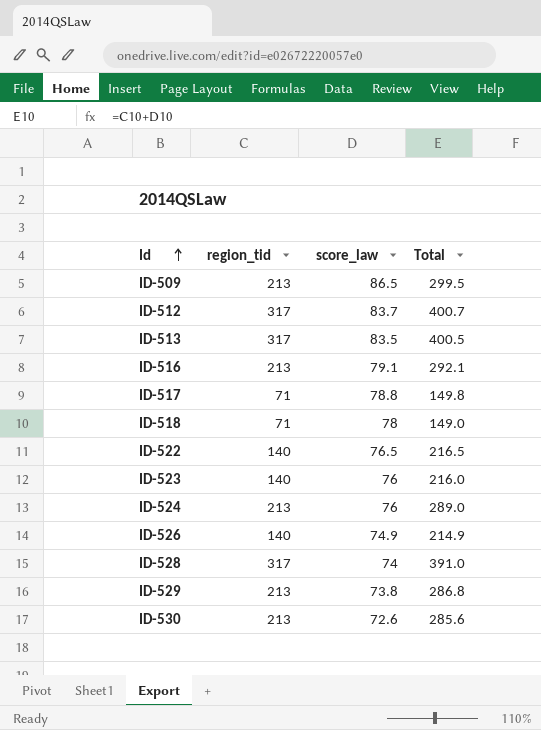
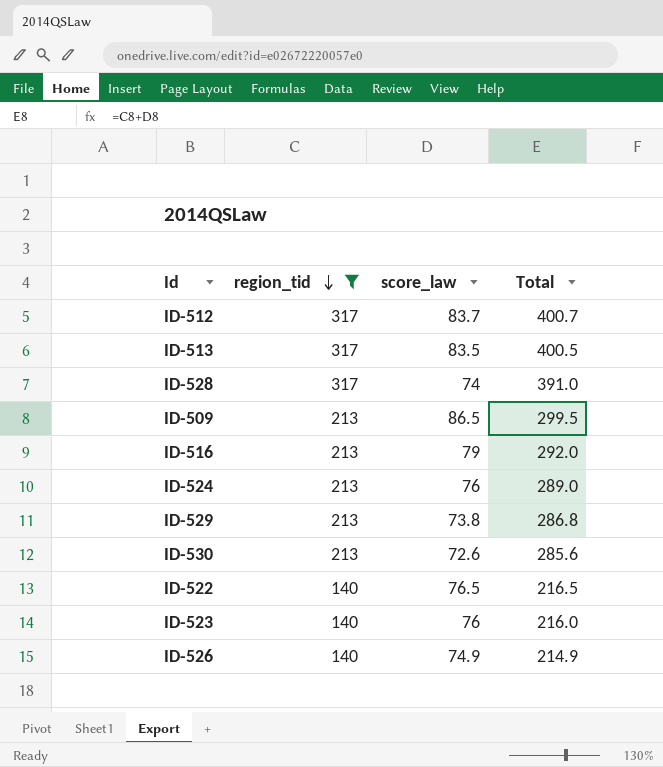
filter: none -> region_tid != 71
row order: Id ascending -> region_tid descending
ID-516 | score_law: 79.1 -> 79
ID-516 | Total: 292.1 -> 292.0

